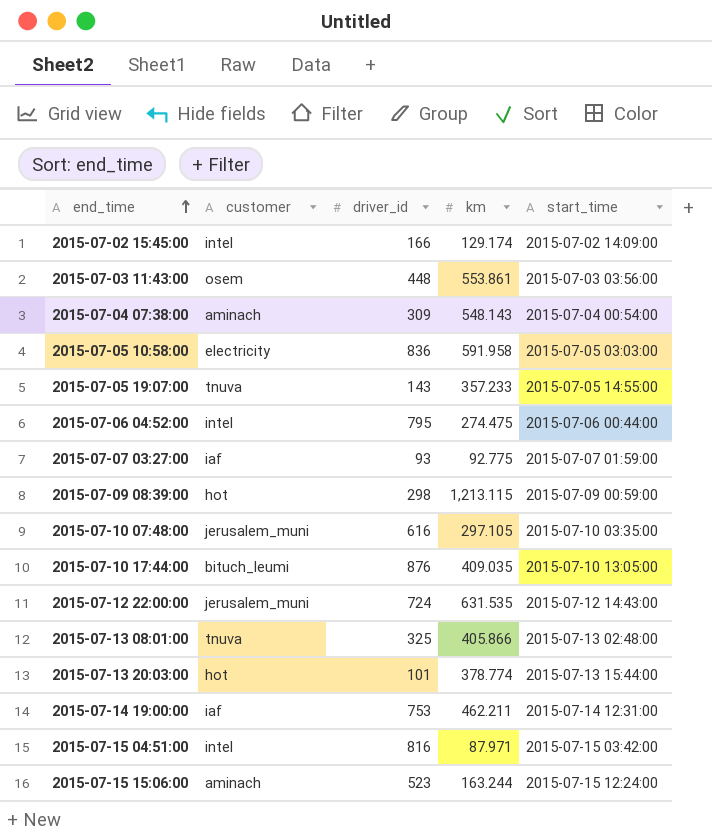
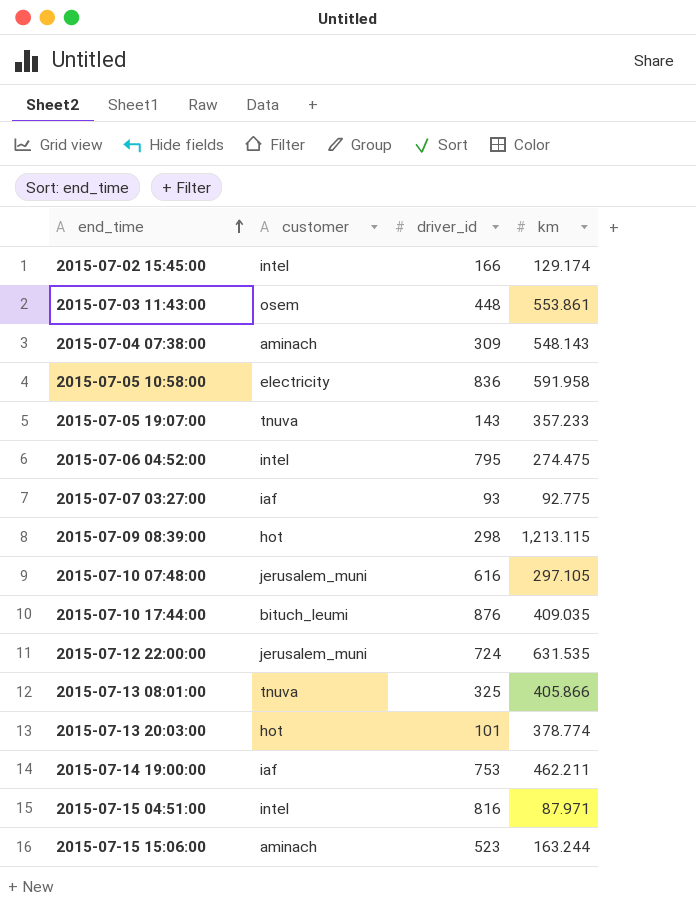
column start_time | position: 5 -> none

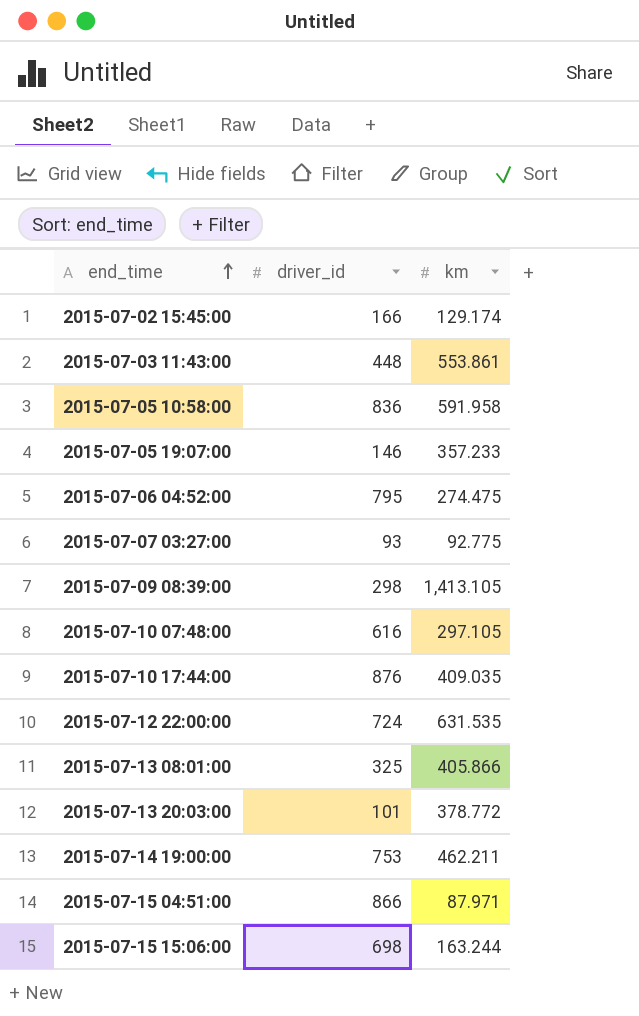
column customer | position: 2 -> none
row 2015-07-04 07:38:00: aminach | 309 | 548.143 -> none
2015-07-05 19:07:00 | driver_id: 143 -> 146
2015-07-09 08:39:00 | km: 1,213.115 -> 1,413.105
2015-07-13 20:03:00 | km: 378.774 -> 378.772
2015-07-15 04:51:00 | driver_id: 816 -> 866
2015-07-15 15:06:00 | driver_id: 523 -> 698

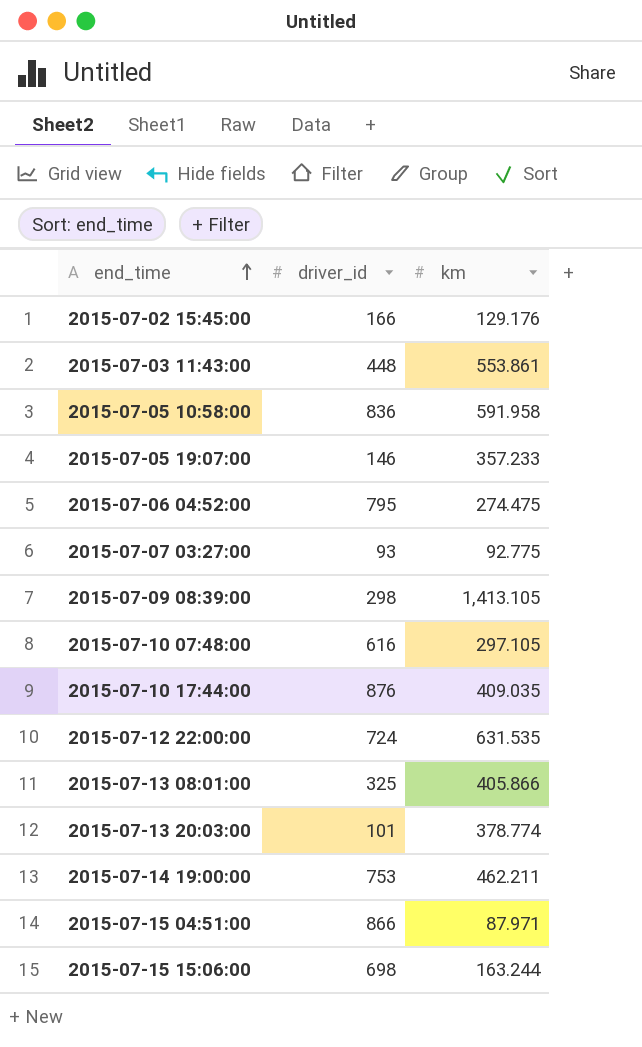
2015-07-02 15:45:00 | km: 129.174 -> 129.176
2015-07-13 20:03:00 | km: 378.772 -> 378.774

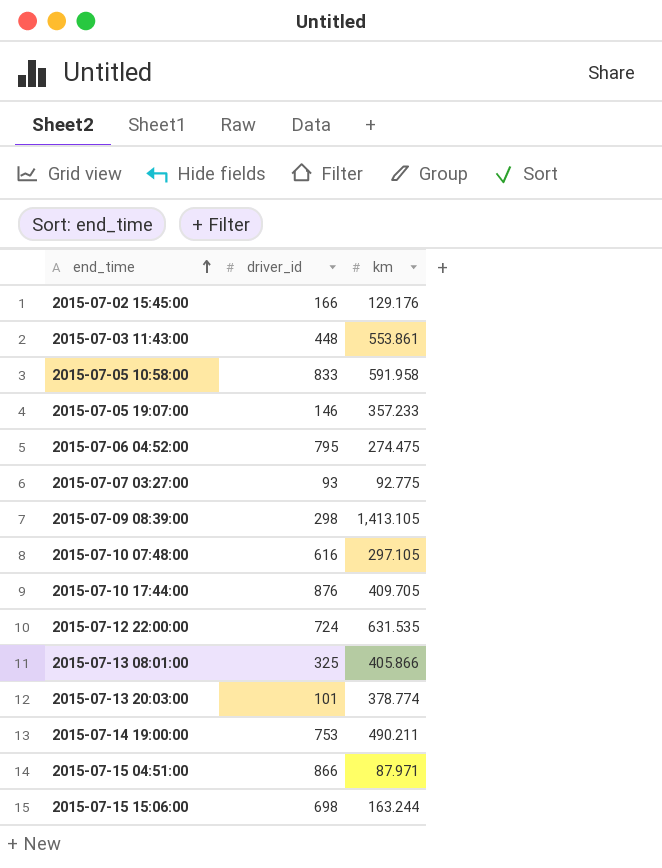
2015-07-05 10:58:00 | driver_id: 836 -> 833
2015-07-10 17:44:00 | km: 409.035 -> 409.705
2015-07-14 19:00:00 | km: 462.211 -> 490.211

